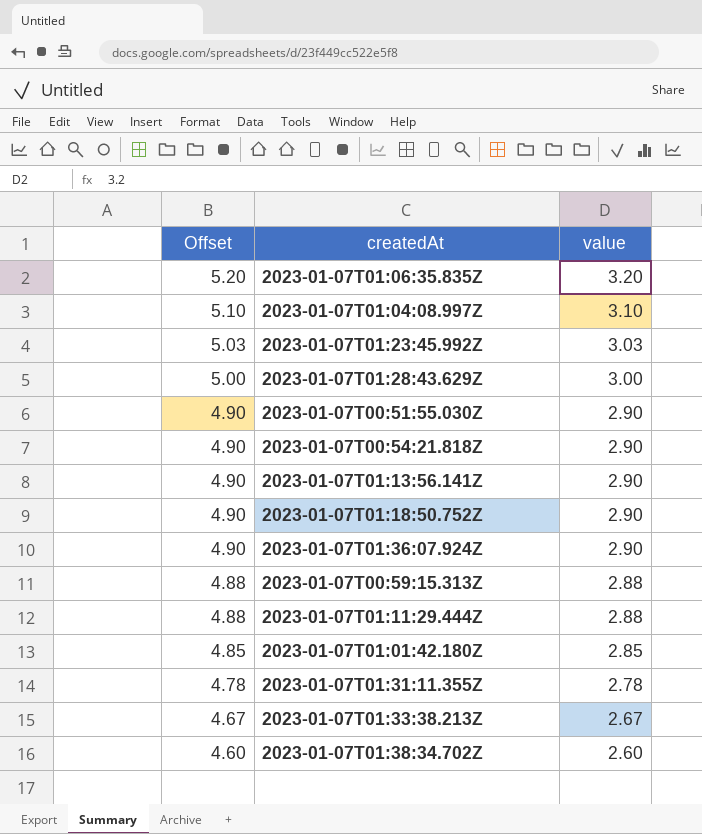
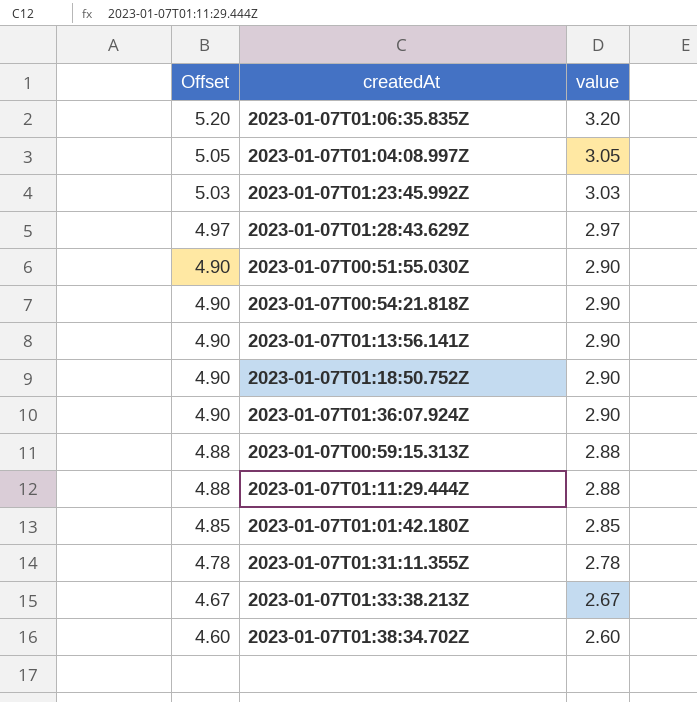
2023-01-07T01:04:08.997Z | Offset: 5.10 -> 5.05
2023-01-07T01:04:08.997Z | value: 3.10 -> 3.05
2023-01-07T01:28:43.629Z | Offset: 5.00 -> 4.97
2023-01-07T01:28:43.629Z | value: 3.00 -> 2.97

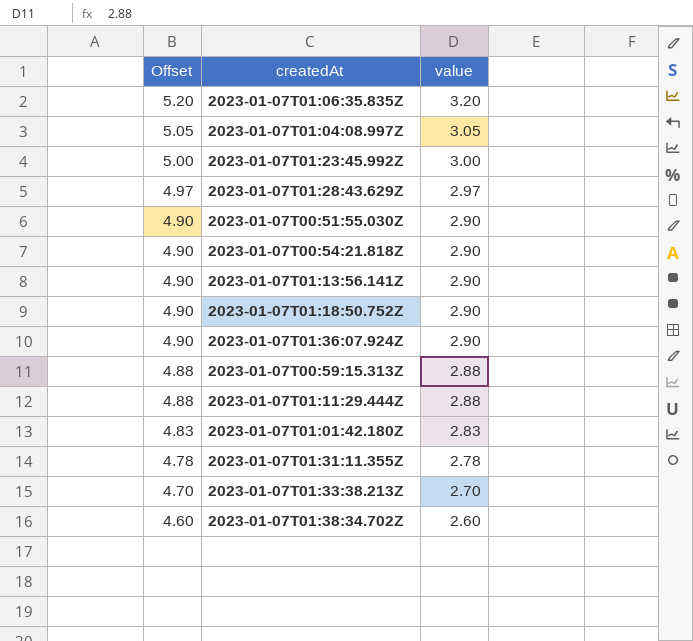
2023-01-07T01:23:45.992Z | Offset: 5.03 -> 5.00
2023-01-07T01:23:45.992Z | value: 3.03 -> 3.00
2023-01-07T01:01:42.180Z | Offset: 4.85 -> 4.83
2023-01-07T01:01:42.180Z | value: 2.85 -> 2.83
2023-01-07T01:33:38.213Z | Offset: 4.67 -> 4.70
2023-01-07T01:33:38.213Z | value: 2.67 -> 2.70

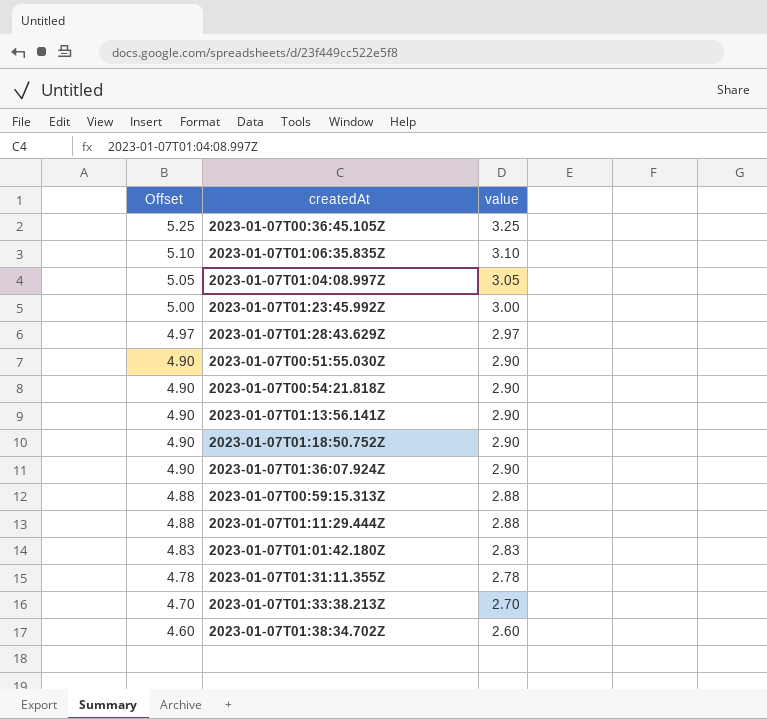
row 2023-01-07T00:36:45.105Z: none -> 5.25 | 3.25
2023-01-07T01:06:35.835Z | Offset: 5.20 -> 5.10
2023-01-07T01:06:35.835Z | value: 3.20 -> 3.10

